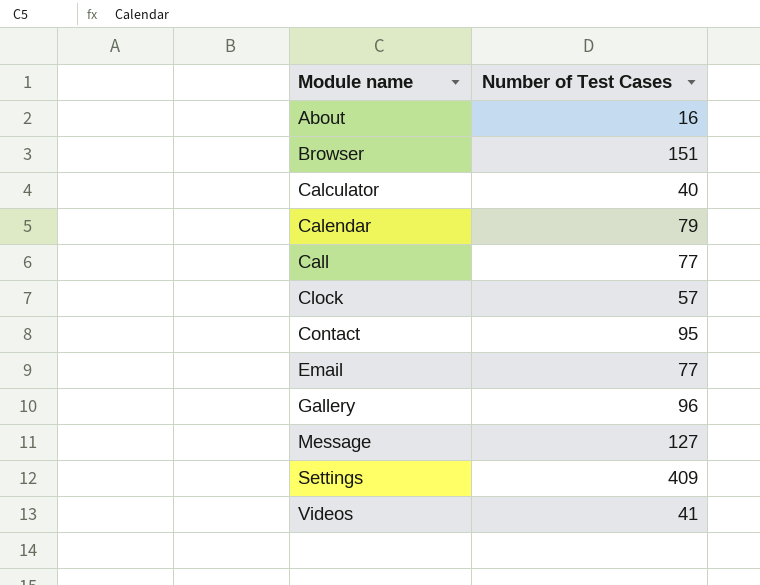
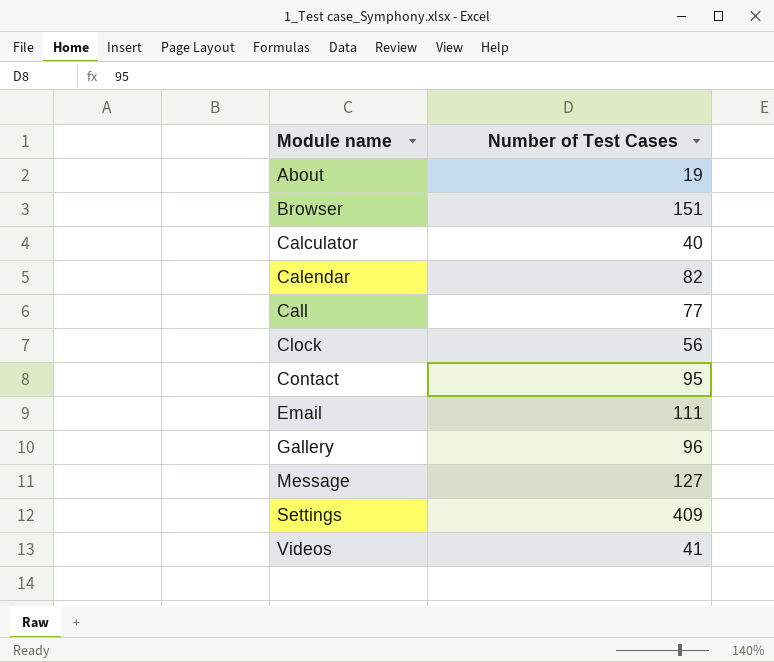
About | Number of Test Cases: 16 -> 19
Calendar | Number of Test Cases: 79 -> 82
Clock | Number of Test Cases: 57 -> 56
Email | Number of Test Cases: 77 -> 111

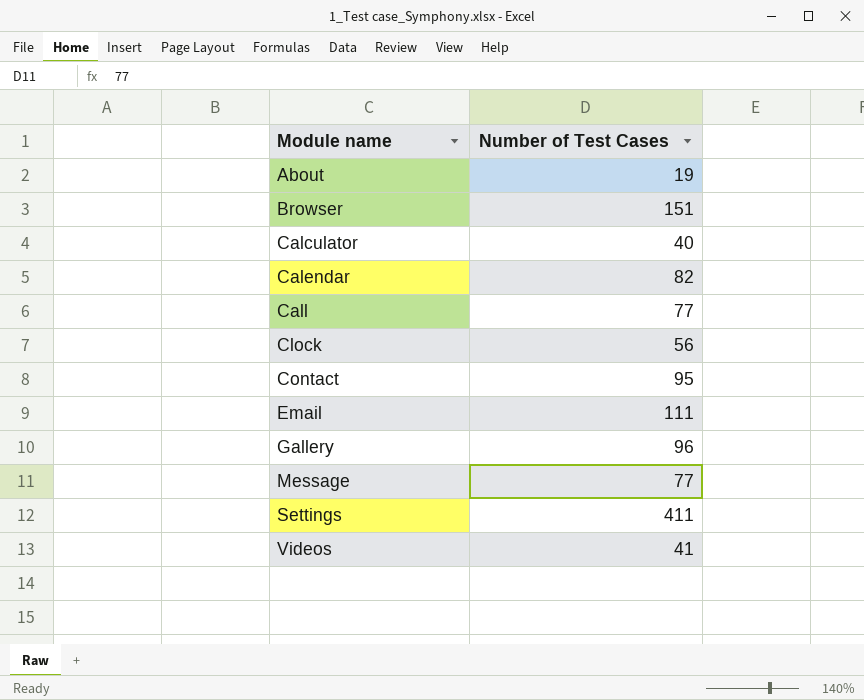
Message | Number of Test Cases: 127 -> 77
Settings | Number of Test Cases: 409 -> 411

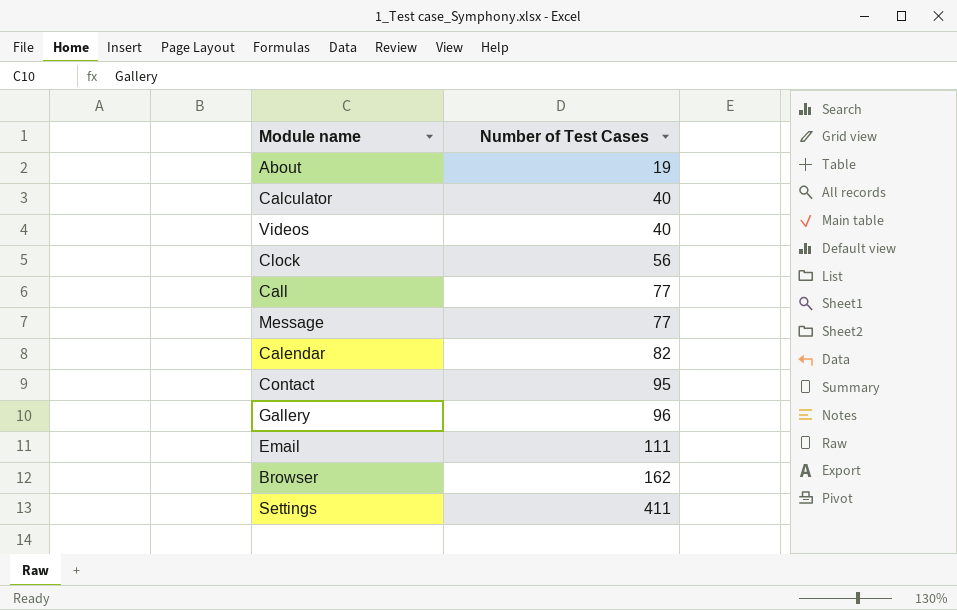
row order: Module name ascending -> Number of Test Cases ascending
Videos | Number of Test Cases: 41 -> 40
Browser | Number of Test Cases: 151 -> 162

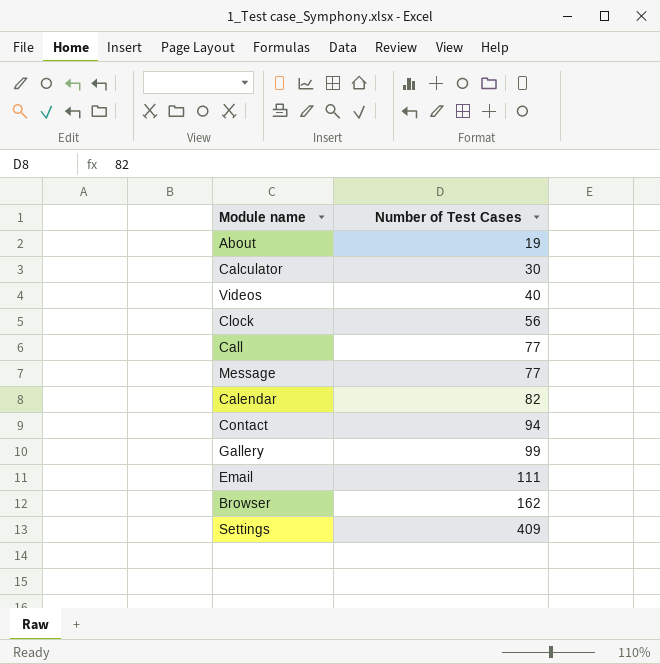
Calculator | Number of Test Cases: 40 -> 30
Contact | Number of Test Cases: 95 -> 94
Gallery | Number of Test Cases: 96 -> 99
Settings | Number of Test Cases: 411 -> 409

